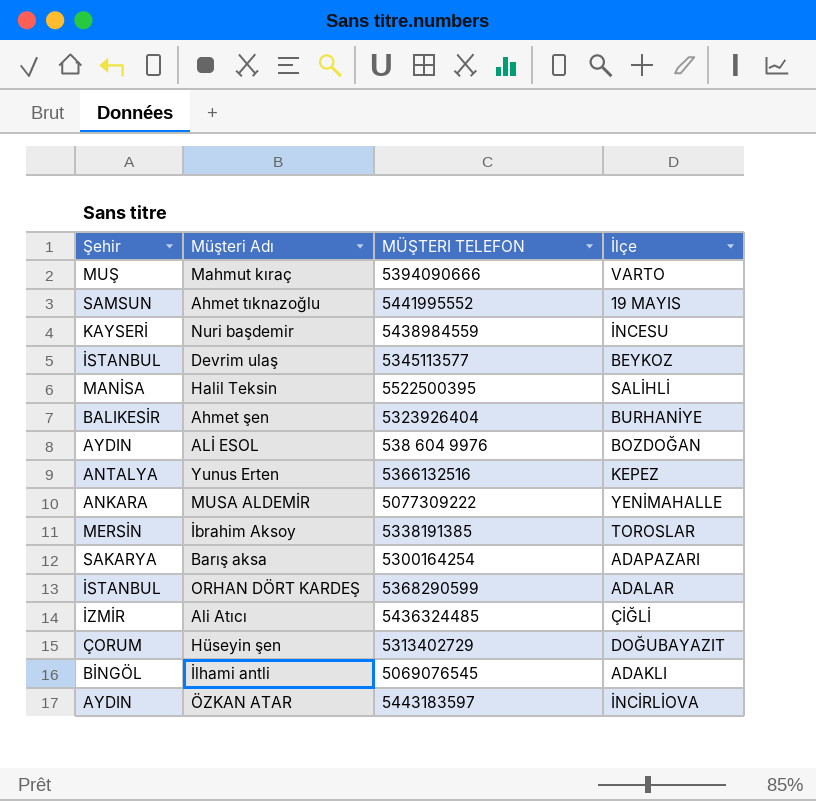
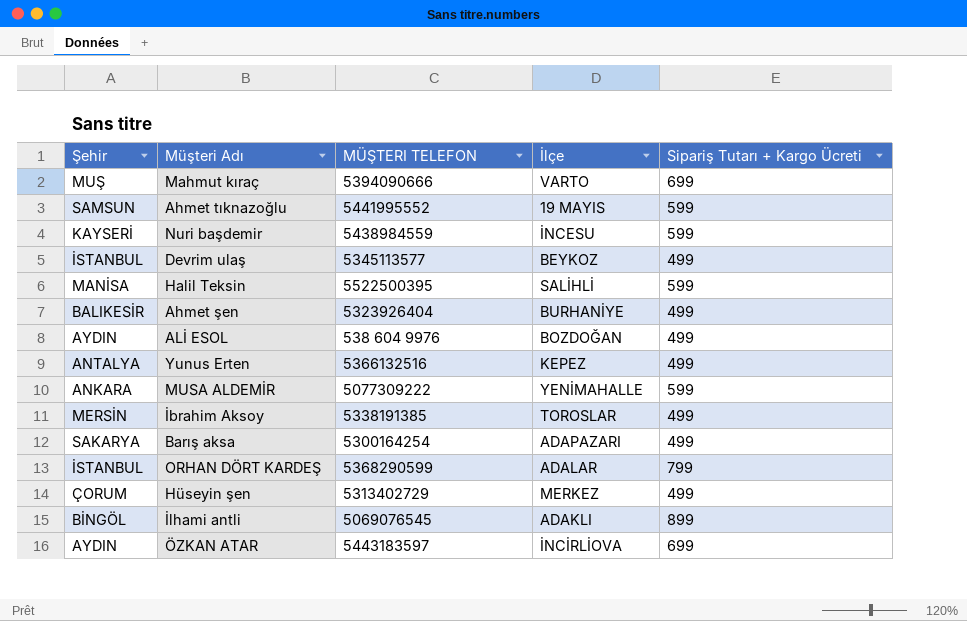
column Sipariş Tutarı + Kargo Ücreti | position: none -> 5
row Ali Atıcı: İZMİR | 5436324485 | ÇİĞLİ -> none
Hüseyin şen | İlçe: DOĞUBAYAZIT -> MERKEZ

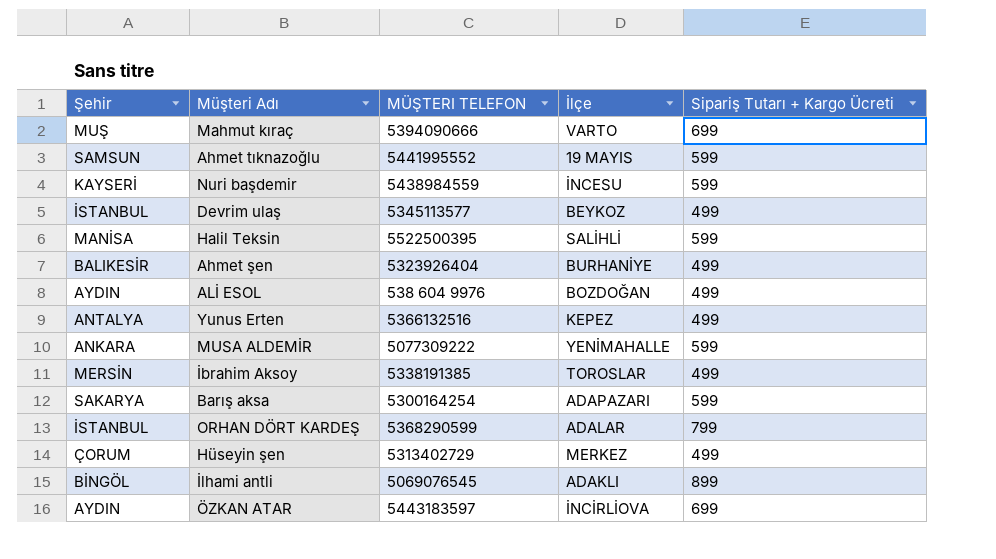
Barış aksa | Sipariş Tutarı + Kargo Ücreti: 499 -> 599

